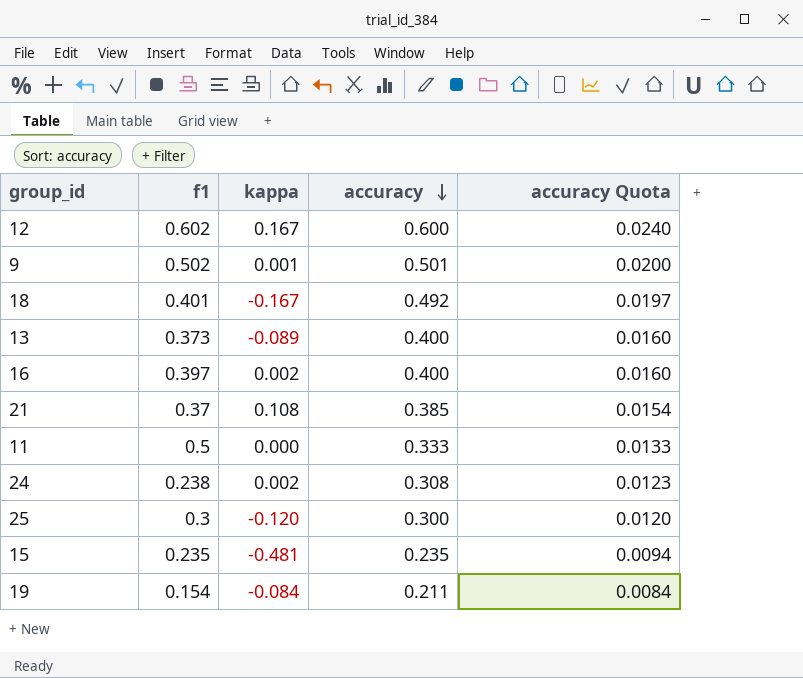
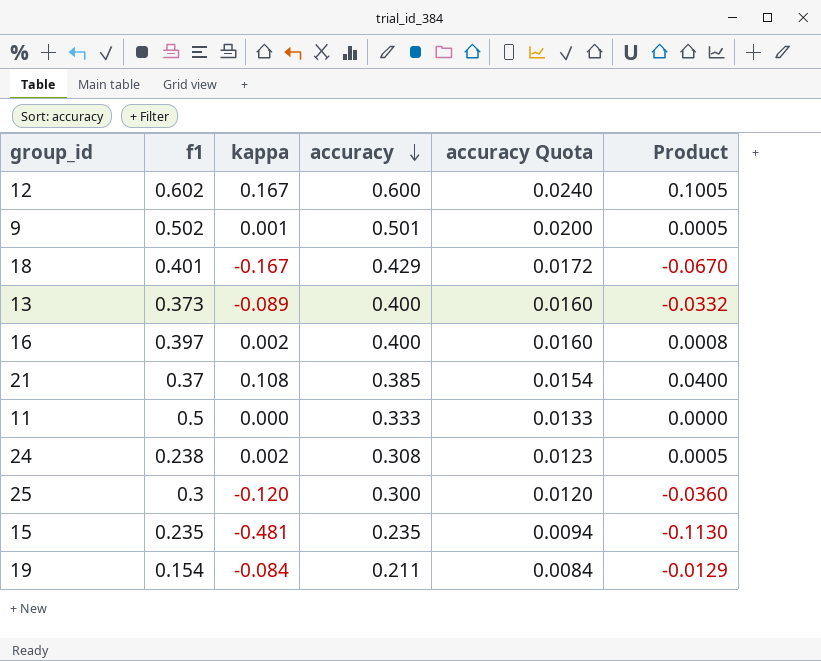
column Product | formula: none -> [f1] * [kappa]
18 | accuracy: 0.492 -> 0.429
18 | accuracy Quota: 0.0197 -> 0.0172

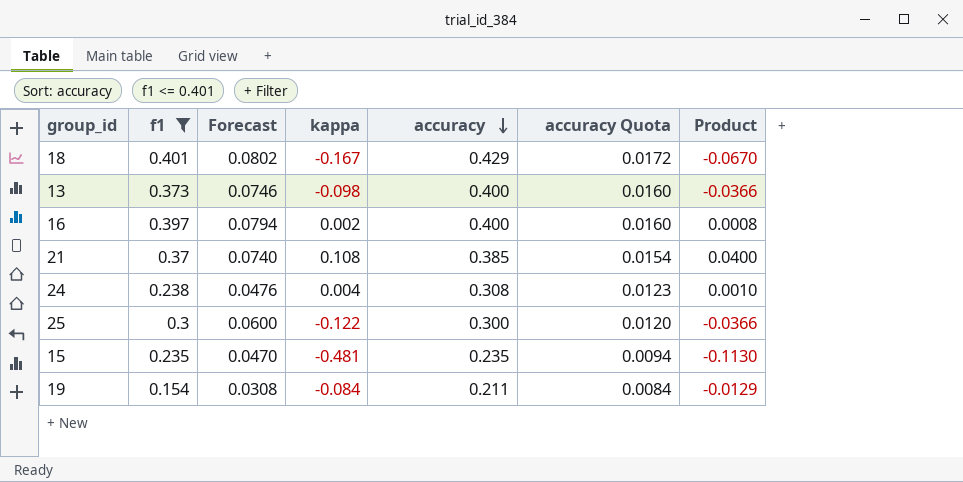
filter: none -> f1 <= 0.401
column Forecast | formula: none -> [f1] * 0.2
13 | kappa: -0.089 -> -0.098
13 | Product: -0.0332 -> -0.0366
24 | kappa: 0.002 -> 0.004
24 | Product: 0.0005 -> 0.0010
25 | kappa: -0.120 -> -0.122
25 | Product: -0.0360 -> -0.0366

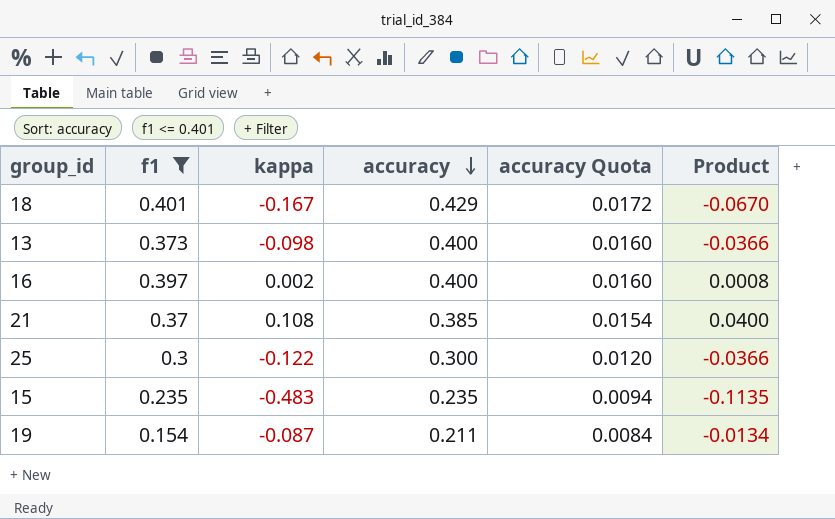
column Forecast | formula: [f1] * 0.2 -> none
row 24: 0.238 | 0.0476 | 0.004 | 0.308 | 0.0123 | 0.0010 -> none
15 | kappa: -0.481 -> -0.483
15 | Product: -0.1130 -> -0.1135
19 | kappa: -0.084 -> -0.087
19 | Product: -0.0129 -> -0.0134

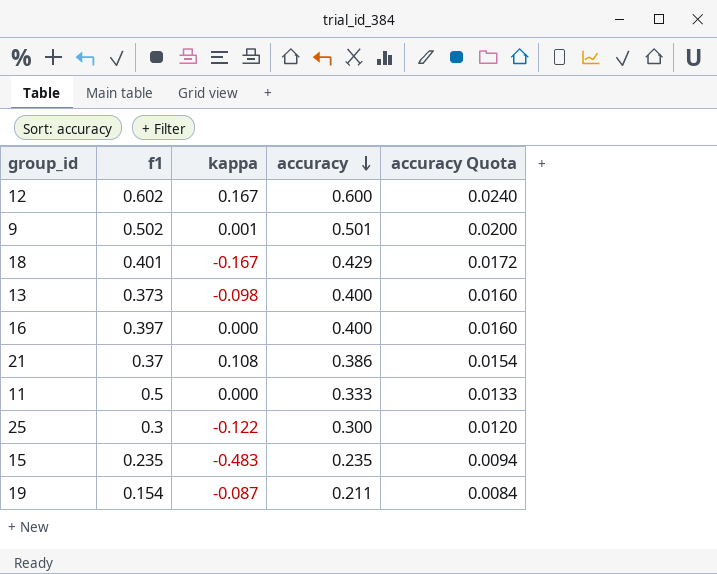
filter: f1 <= 0.401 -> none
column Product | formula: [f1] * [kappa] -> none
16 | kappa: 0.002 -> 0.000
21 | accuracy: 0.385 -> 0.386

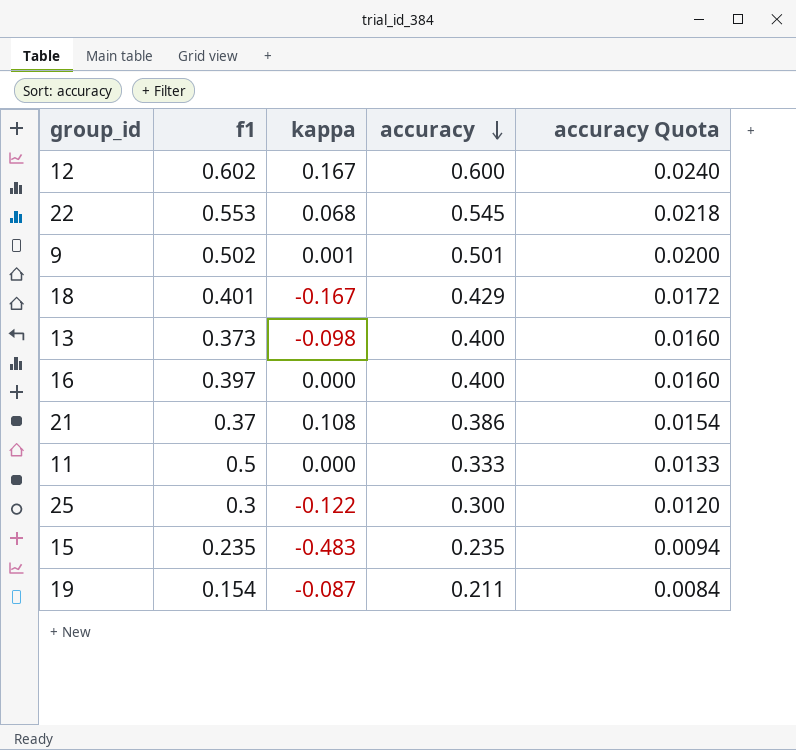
row 22: none -> 0.553 | 0.068 | 0.545 | 0.0218

